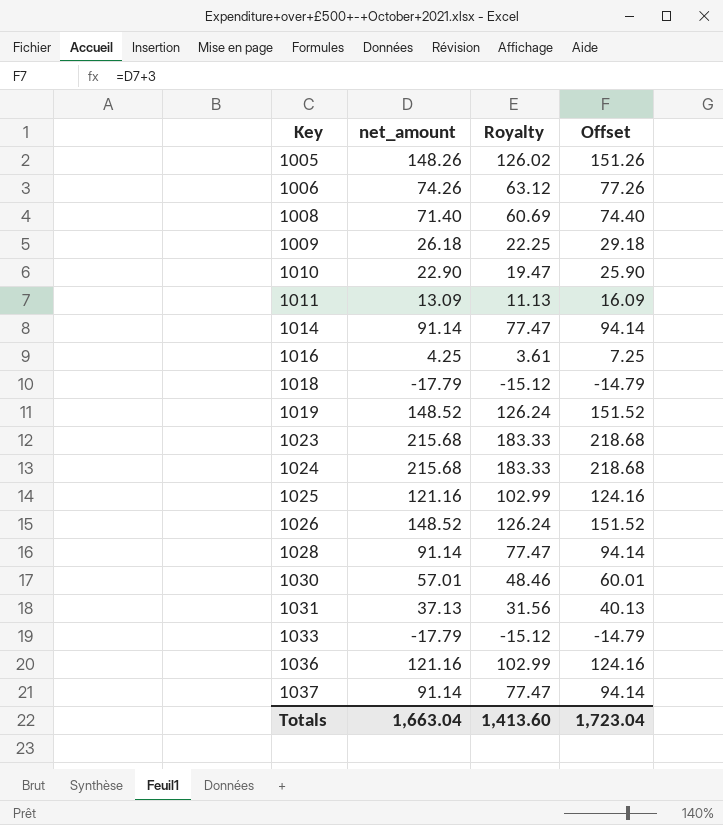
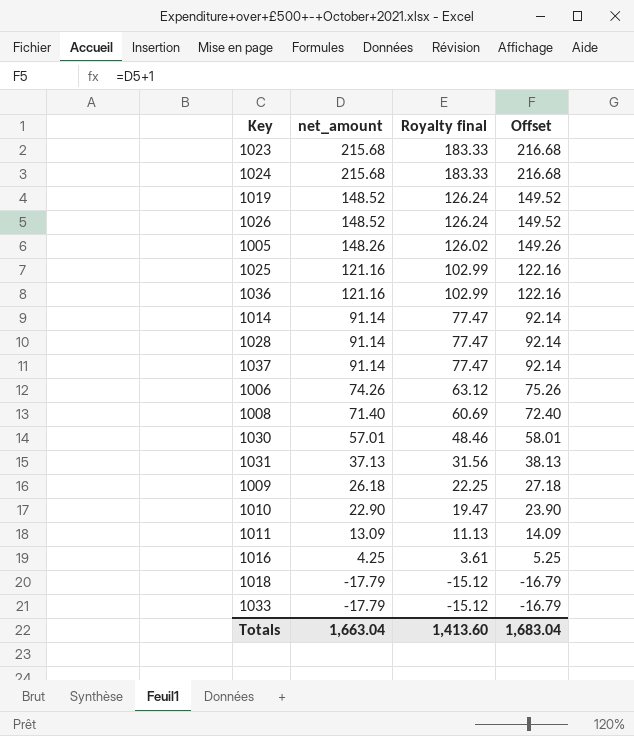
row order: Key ascending -> net_amount descending
column name: Royalty -> Royalty final
column Offset | formula: [net_amount] + 3 -> [net_amount] + 1
Totals | Offset: 1,723.04 -> 1,683.04

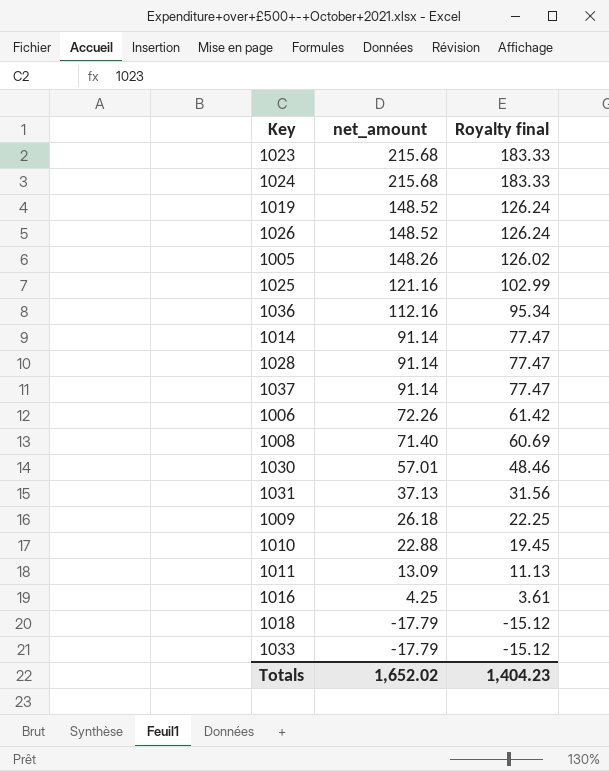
column Offset | formula: [net_amount] + 1 -> none
1036 | net_amount: 121.16 -> 112.16
1036 | Royalty final: 102.99 -> 95.34
1006 | net_amount: 74.26 -> 72.26
1006 | Royalty final: 63.12 -> 61.42
1010 | net_amount: 22.90 -> 22.88
1010 | Royalty final: 19.47 -> 19.45
Totals | net_amount: 1,663.04 -> 1,652.02
Totals | Royalty final: 1,413.60 -> 1,404.23

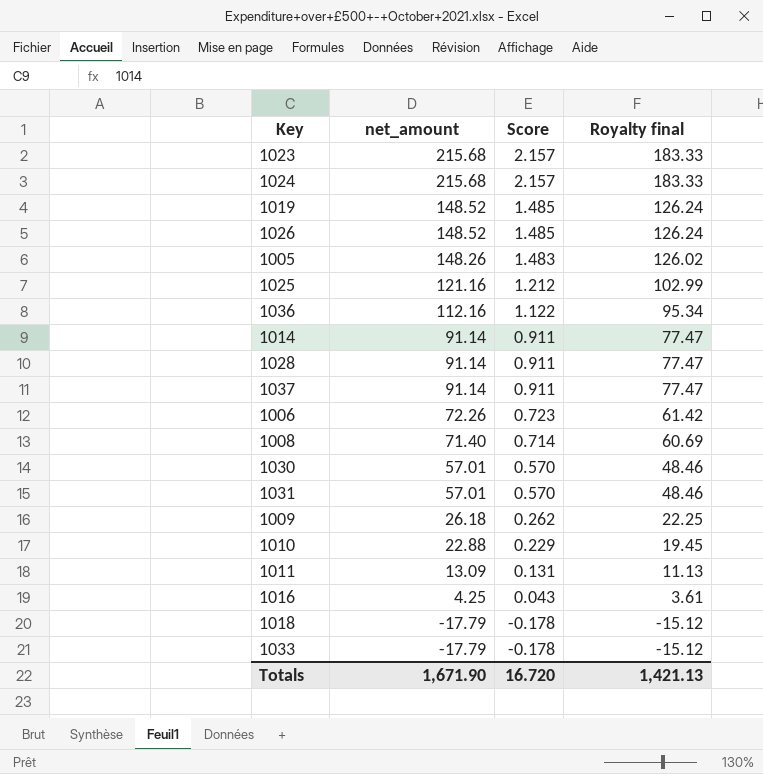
column Score | formula: none -> [net_amount] * 0.01
1031 | net_amount: 37.13 -> 57.01
1031 | Royalty final: 31.56 -> 48.46
Totals | net_amount: 1,652.02 -> 1,671.90
Totals | Royalty final: 1,404.23 -> 1,421.13

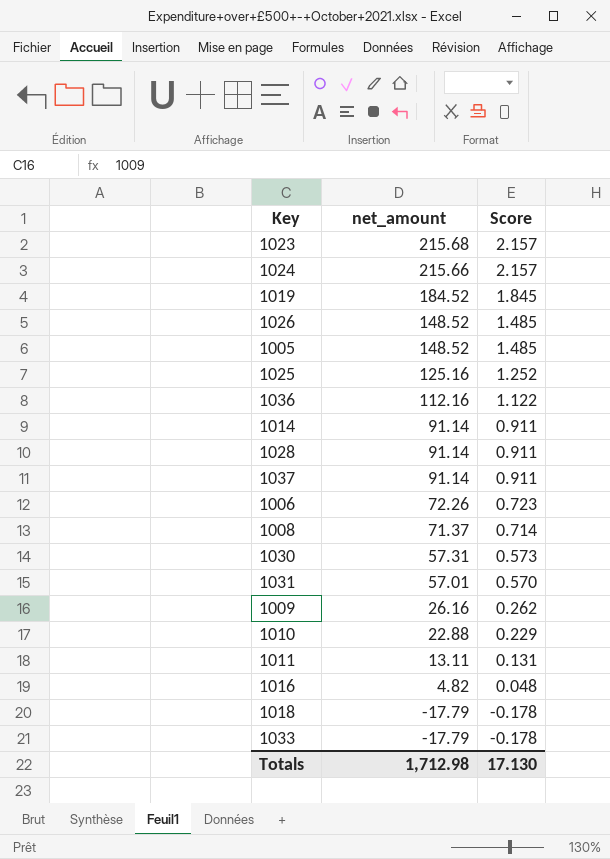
column Royalty final | formula: [net_amount] * 0.85 -> none
1024 | net_amount: 215.68 -> 215.66
1019 | net_amount: 148.52 -> 184.52
1019 | Score: 1.485 -> 1.845
1005 | net_amount: 148.26 -> 148.52
1005 | Score: 1.483 -> 1.485
1025 | net_amount: 121.16 -> 125.16
1025 | Score: 1.212 -> 1.252
1008 | net_amount: 71.40 -> 71.37
1030 | net_amount: 57.01 -> 57.31
1030 | Score: 0.570 -> 0.573
1009 | net_amount: 26.18 -> 26.16
1011 | net_amount: 13.09 -> 13.11
1016 | net_amount: 4.25 -> 4.82
1016 | Score: 0.043 -> 0.048
Totals | net_amount: 1,671.90 -> 1,712.98
Totals | Score: 16.720 -> 17.130

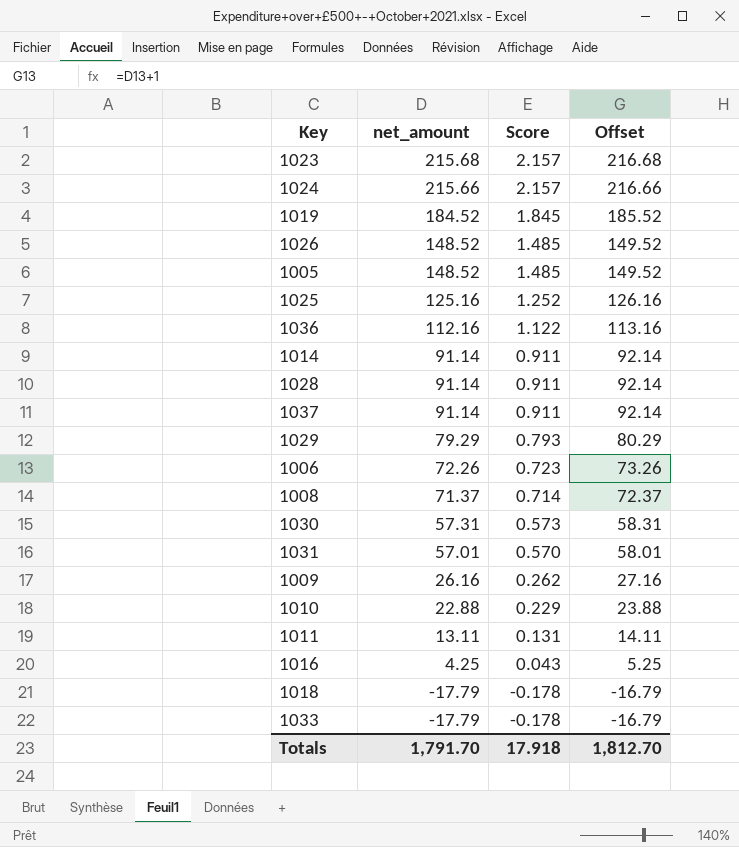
column Offset | formula: none -> [net_amount] + 1
row 1029: none -> 79.29 | 0.793 | 80.29
1016 | net_amount: 4.82 -> 4.25
1016 | Score: 0.048 -> 0.043
Totals | net_amount: 1,712.98 -> 1,791.70
Totals | Score: 17.130 -> 17.918

